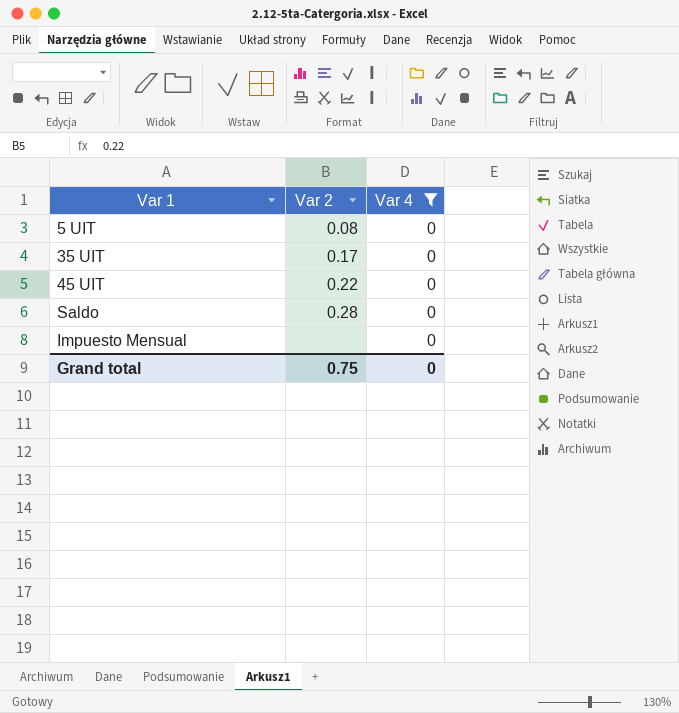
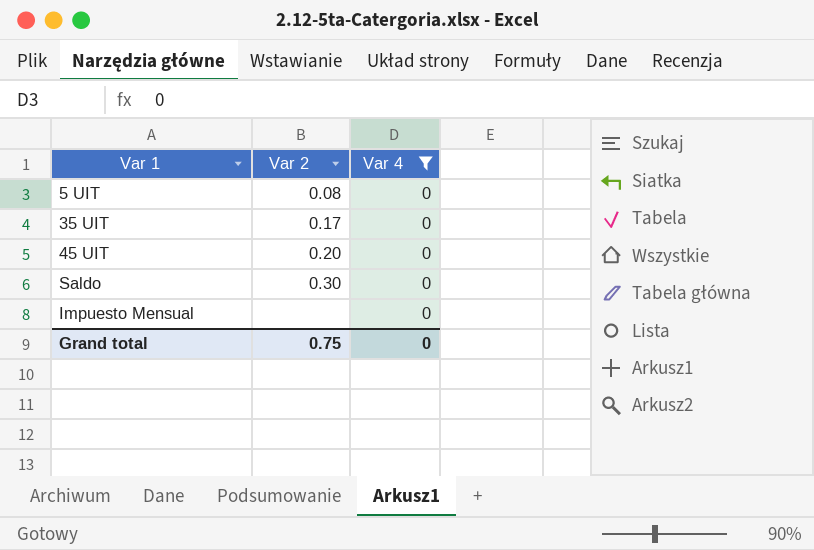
45 UIT | Var 2: 0.22 -> 0.20
Saldo | Var 2: 0.28 -> 0.30

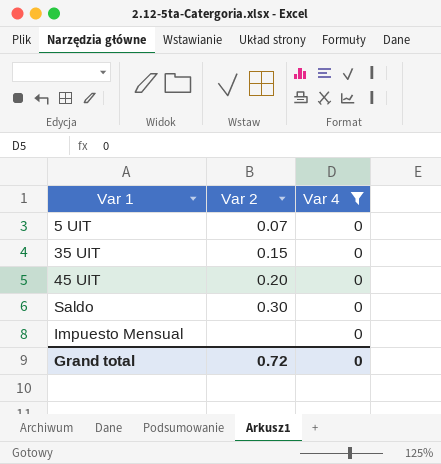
5 UIT | Var 2: 0.08 -> 0.07
35 UIT | Var 2: 0.17 -> 0.15
Grand total | Var 2: 0.75 -> 0.72

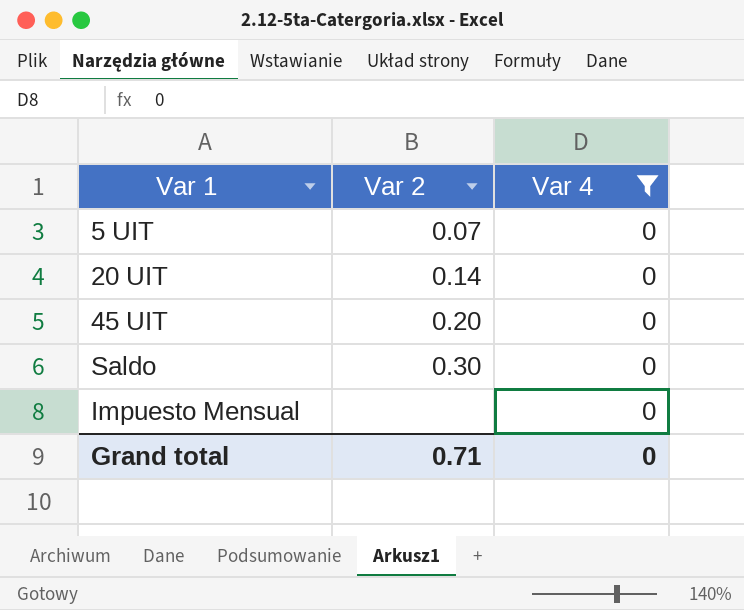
row 35 UIT: 0.15 | 0 -> none
row 20 UIT: none -> 0.14 | 0
Grand total | Var 2: 0.72 -> 0.71

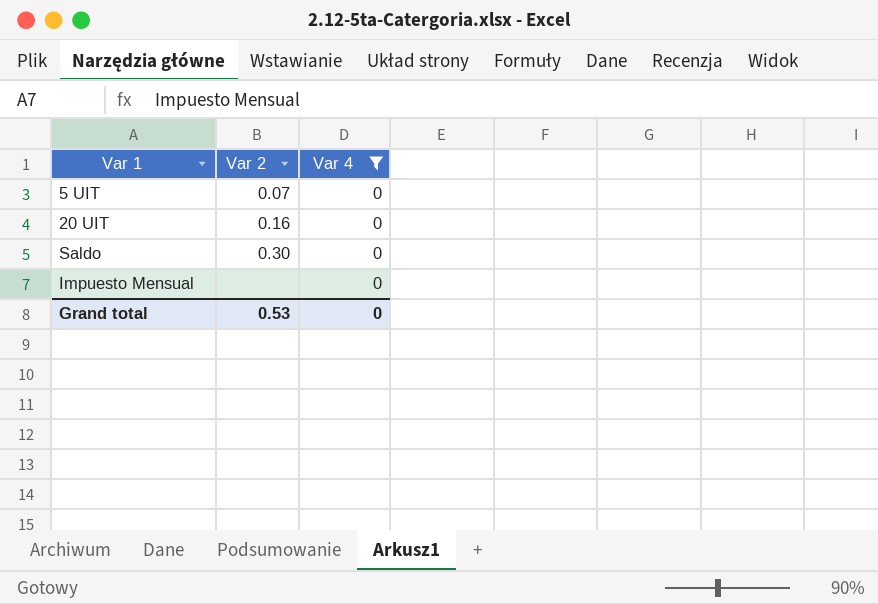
row 45 UIT: 0.20 | 0 -> none
20 UIT | Var 2: 0.14 -> 0.16
Grand total | Var 2: 0.71 -> 0.53

